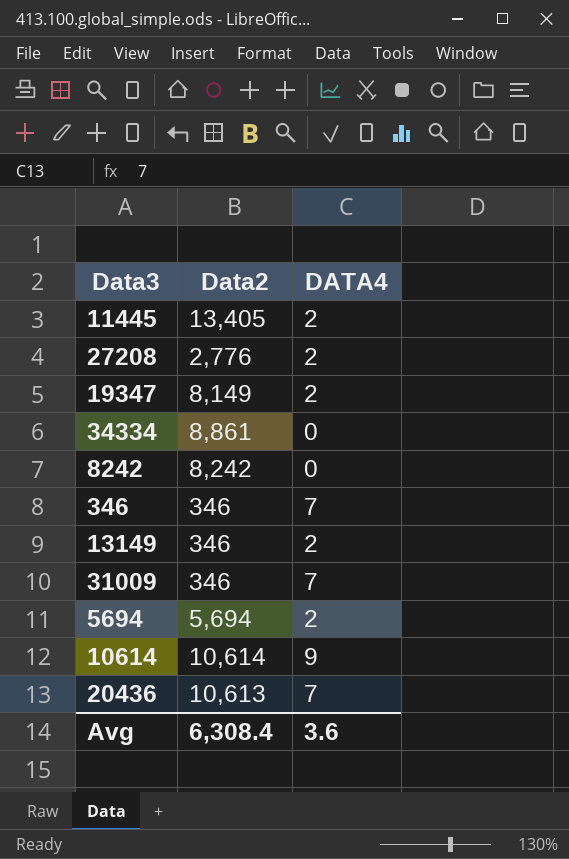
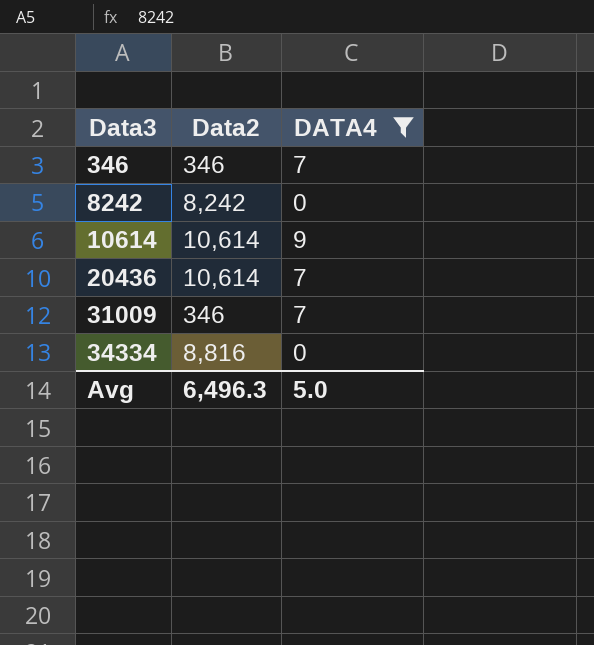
filter: none -> DATA4 != 2
row order: none -> Data3 ascending
20436 | Data2: 10,613 -> 10,614
34334 | Data2: 8,861 -> 8,816
Avg | Data2: 6,308.4 -> 6,496.3
Avg | DATA4: 3.6 -> 5.0

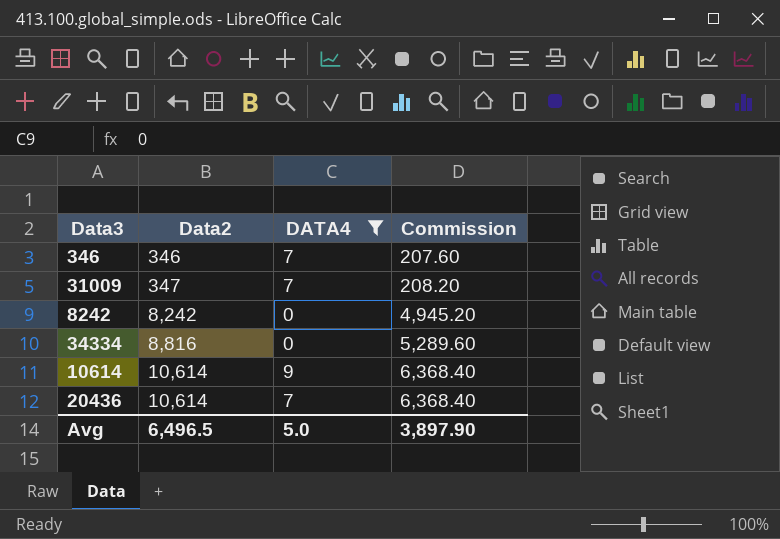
row order: Data3 ascending -> Data2 ascending
column Commission | formula: none -> [Data2] * 0.6
31009 | Data2: 346 -> 347
Avg | Data2: 6,496.3 -> 6,496.5

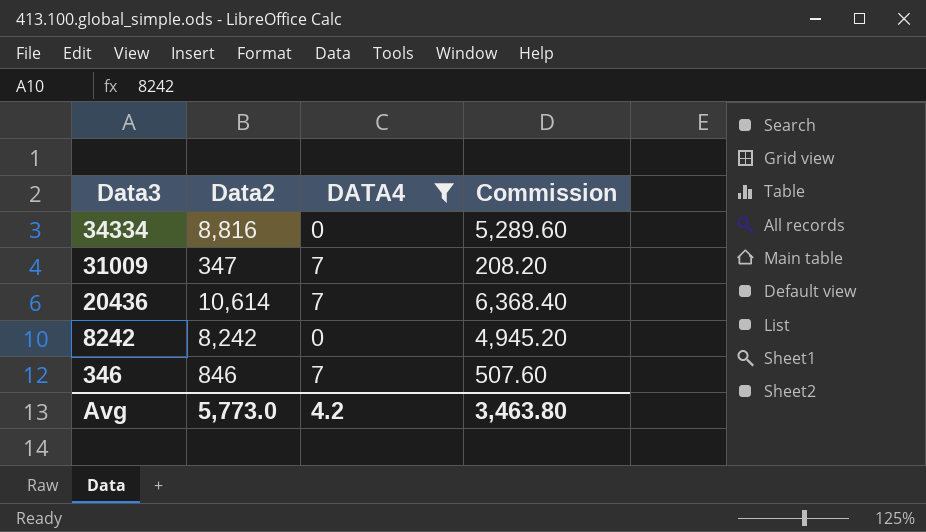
row order: Data2 ascending -> Data3 descending
row 10614: 10,614 | 9 | 6,368.40 -> none
346 | Data2: 346 -> 846
346 | Commission: 207.60 -> 507.60
Avg | Data2: 6,496.5 -> 5,773.0
Avg | DATA4: 5.0 -> 4.2
Avg | Commission: 3,897.90 -> 3,463.80

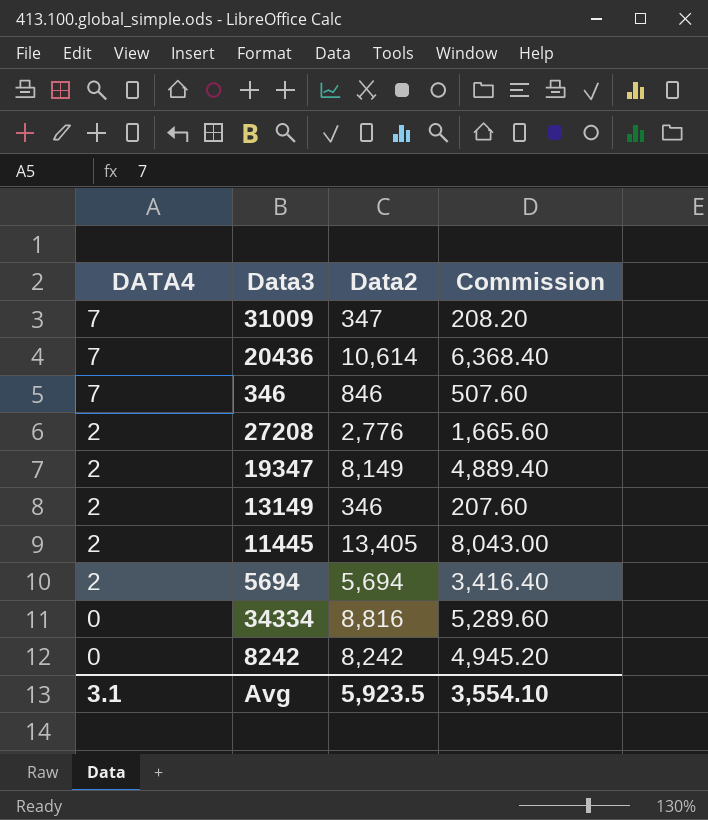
filter: DATA4 != 2 -> none
row order: Data3 descending -> DATA4 descending
column DATA4 | position: 3 -> 1
Avg | DATA4: 4.2 -> 3.1
Avg | Data2: 5,773.0 -> 5,923.5
Avg | Commission: 3,463.80 -> 3,554.10

